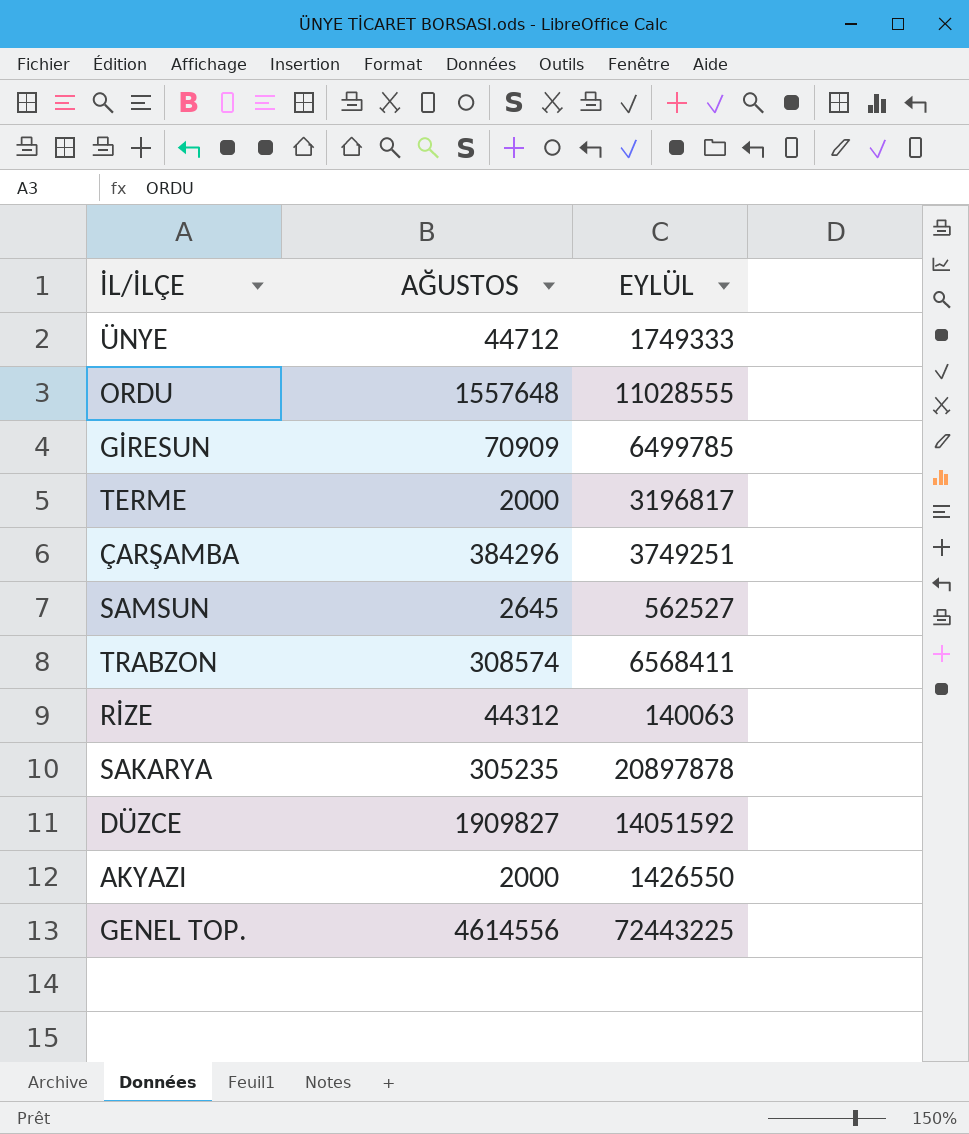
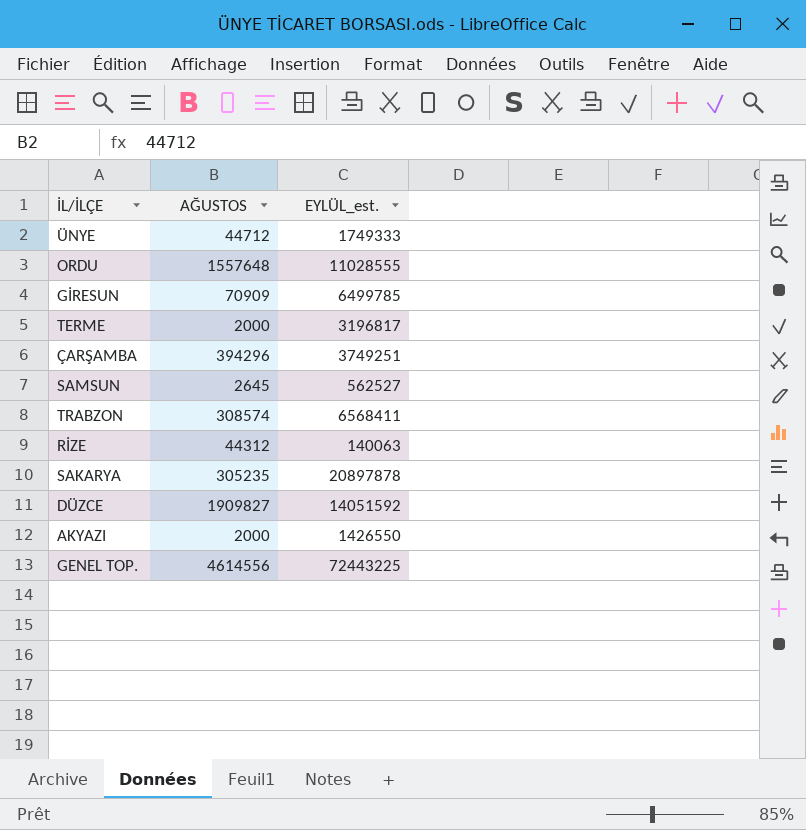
column name: EYLÜL -> EYLÜL_est.
ÇARŞAMBA | AĞUSTOS: 384296 -> 394296

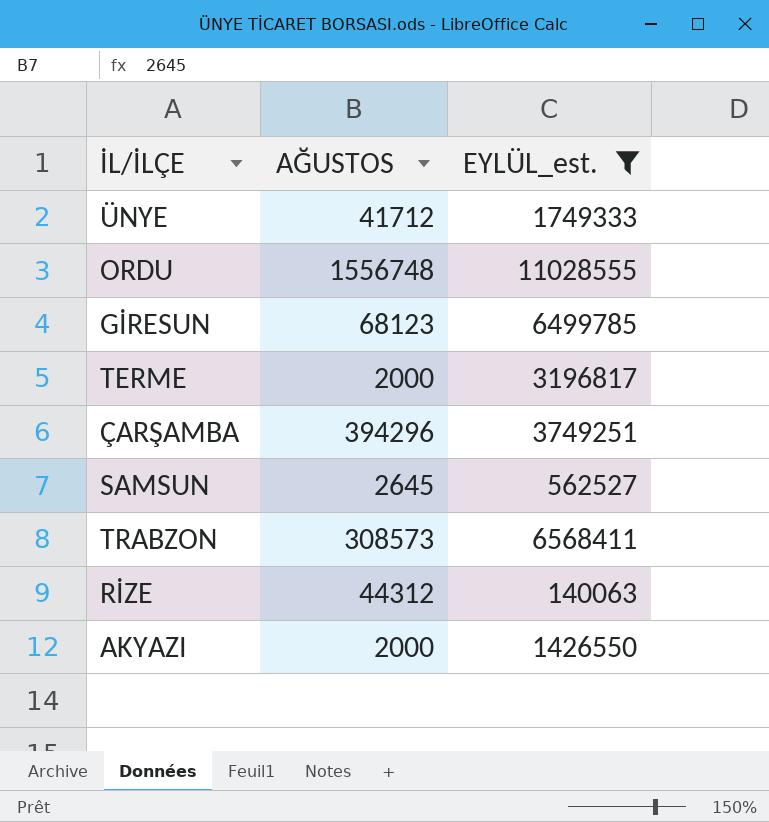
filter: none -> EYLÜL_est. <= 11028555
ÜNYE | AĞUSTOS: 44712 -> 41712
ORDU | AĞUSTOS: 1557648 -> 1556748
GİRESUN | AĞUSTOS: 70909 -> 68123
TRABZON | AĞUSTOS: 308574 -> 308573

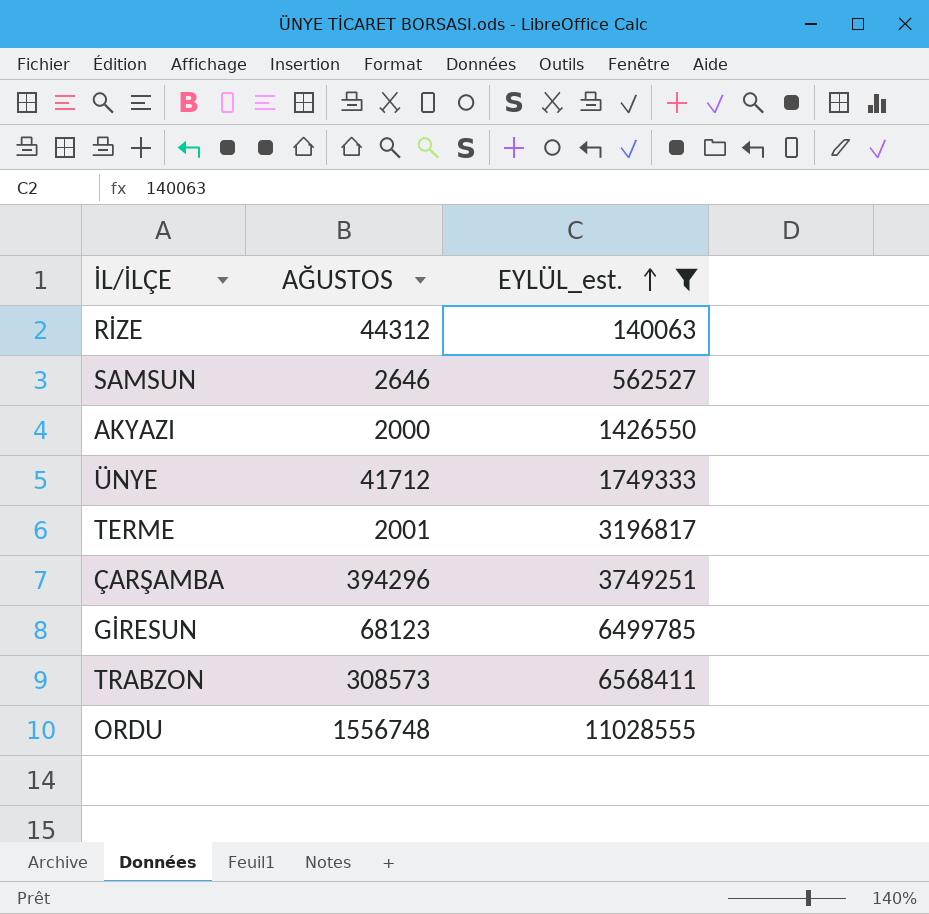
row order: none -> EYLÜL_est. ascending
SAMSUN | AĞUSTOS: 2645 -> 2646
TERME | AĞUSTOS: 2000 -> 2001

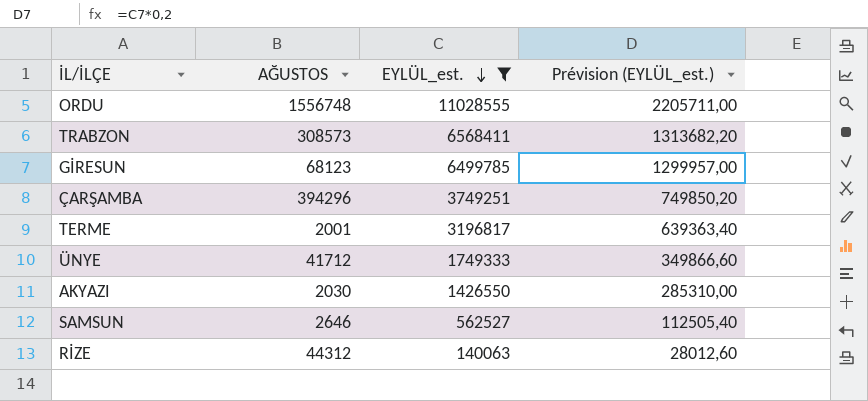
row order: EYLÜL_est. ascending -> EYLÜL_est. descending
column Prévision (EYLÜL_est.) | formula: none -> [EYLÜL_est.] * 0,2
AKYAZI | AĞUSTOS: 2000 -> 2030

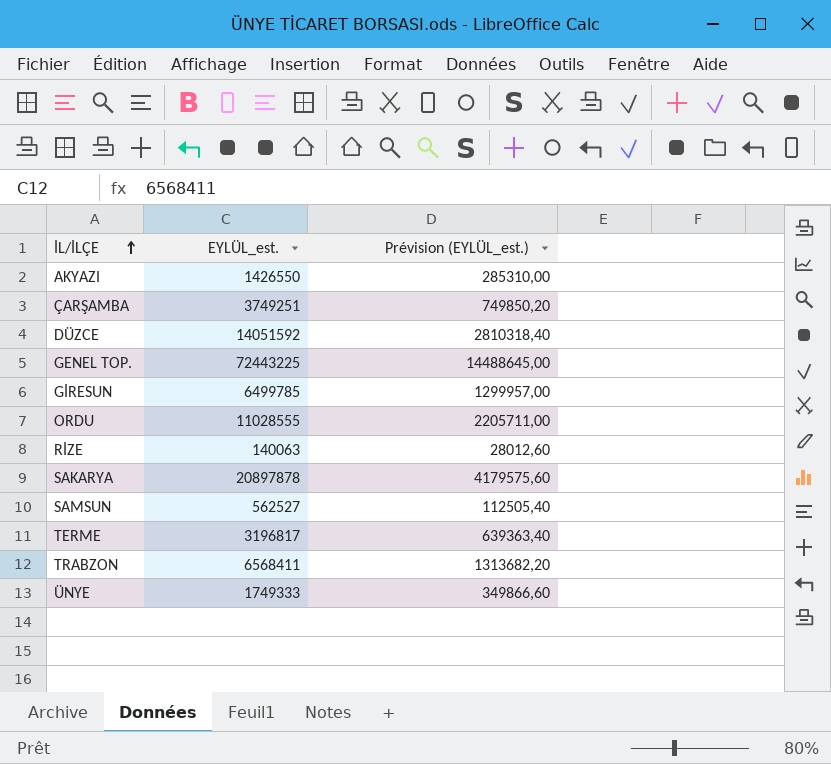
filter: EYLÜL_est. <= 11028555 -> none
row order: EYLÜL_est. descending -> İL/İLÇE ascending
column AĞUSTOS | position: 2 -> none

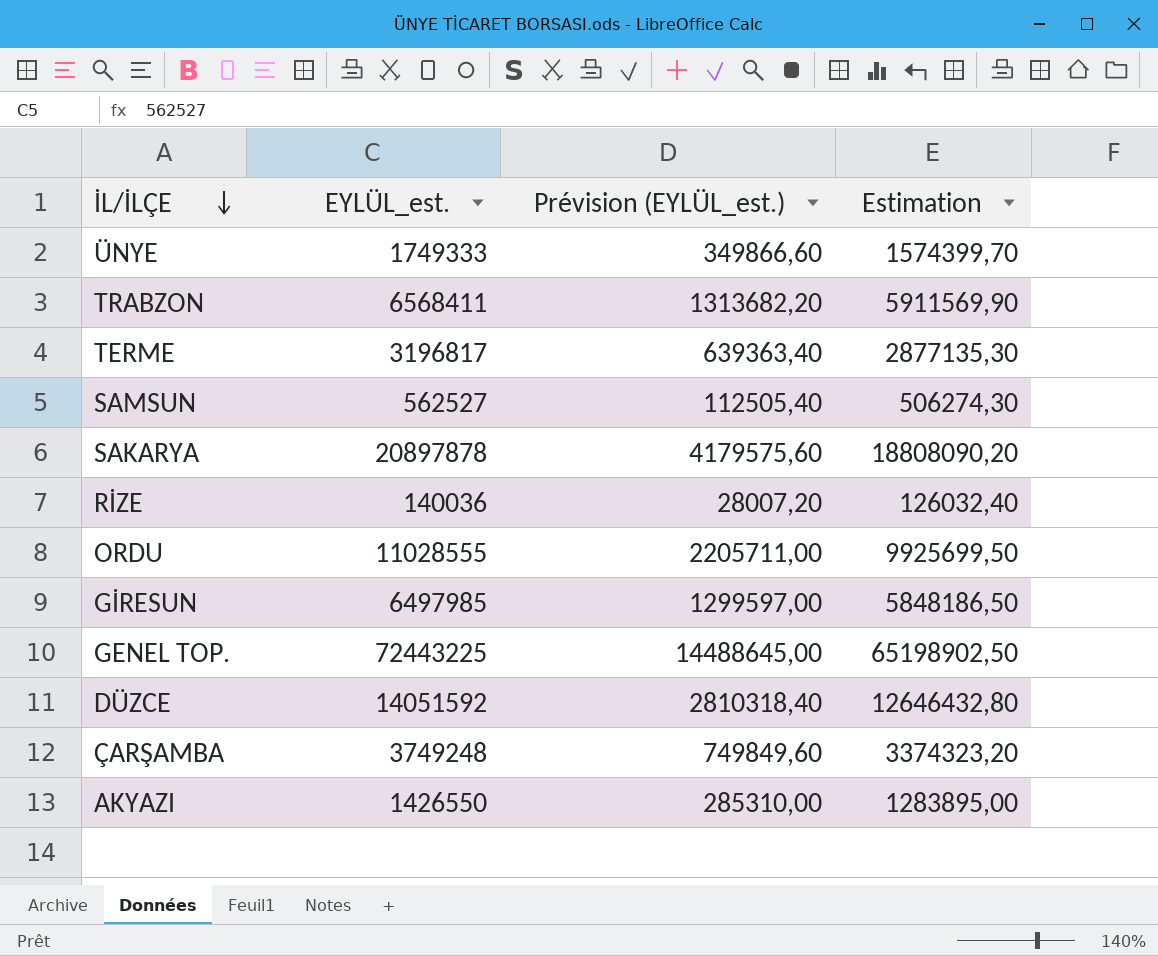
row order: İL/İLÇE ascending -> İL/İLÇE descending
column Estimation | formula: none -> [EYLÜL_est.] * 0,9
RİZE | EYLÜL_est.: 140063 -> 140036
RİZE | Prévision (EYLÜL_est.): 28012,60 -> 28007,20
GİRESUN | EYLÜL_est.: 6499785 -> 6497985
GİRESUN | Prévision (EYLÜL_est.): 1299957,00 -> 1299597,00
ÇARŞAMBA | EYLÜL_est.: 3749251 -> 3749248
ÇARŞAMBA | Prévision (EYLÜL_est.): 749850,20 -> 749849,60

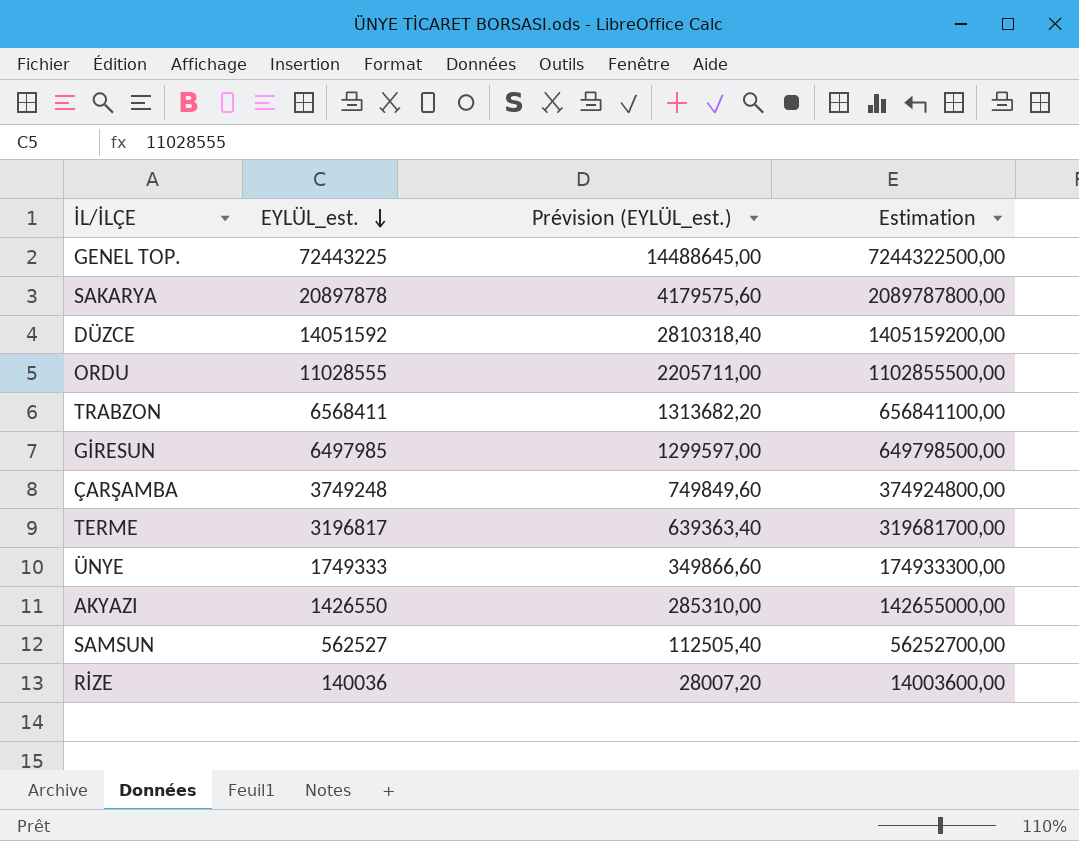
row order: İL/İLÇE descending -> EYLÜL_est. descending
column Estimation | formula: [EYLÜL_est.] * 0,9 -> [EYLÜL_est.] * 100

